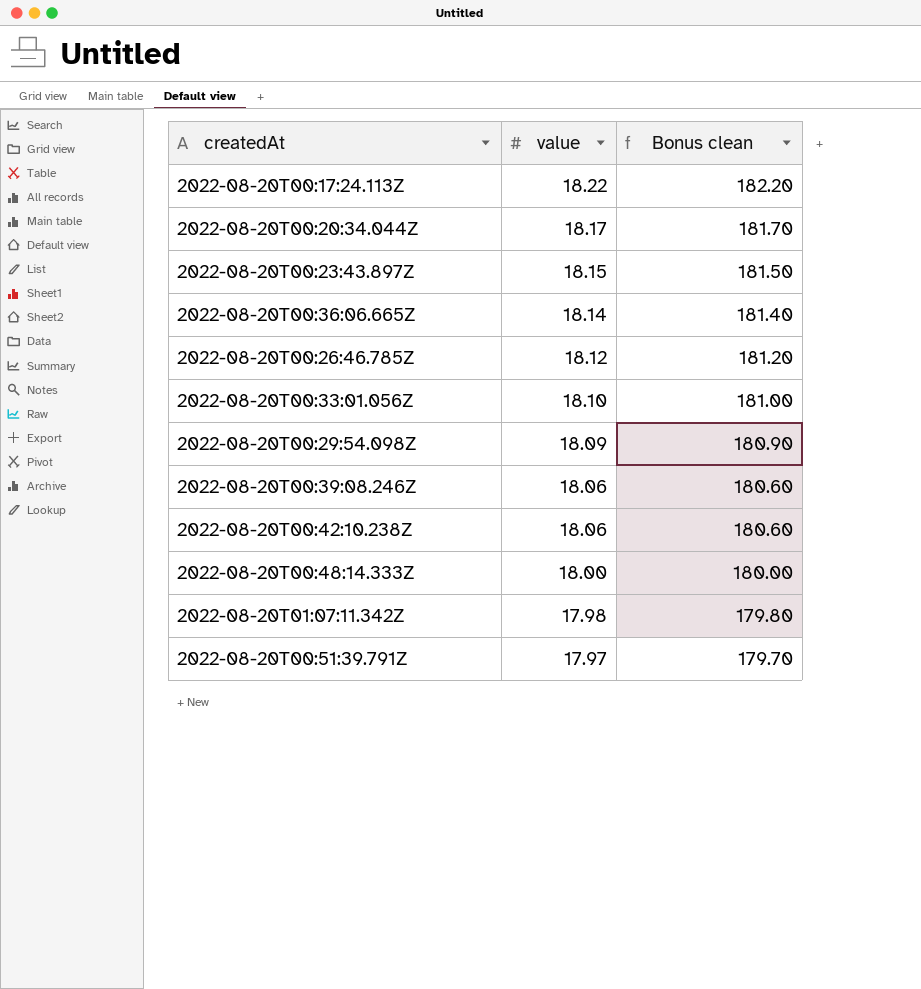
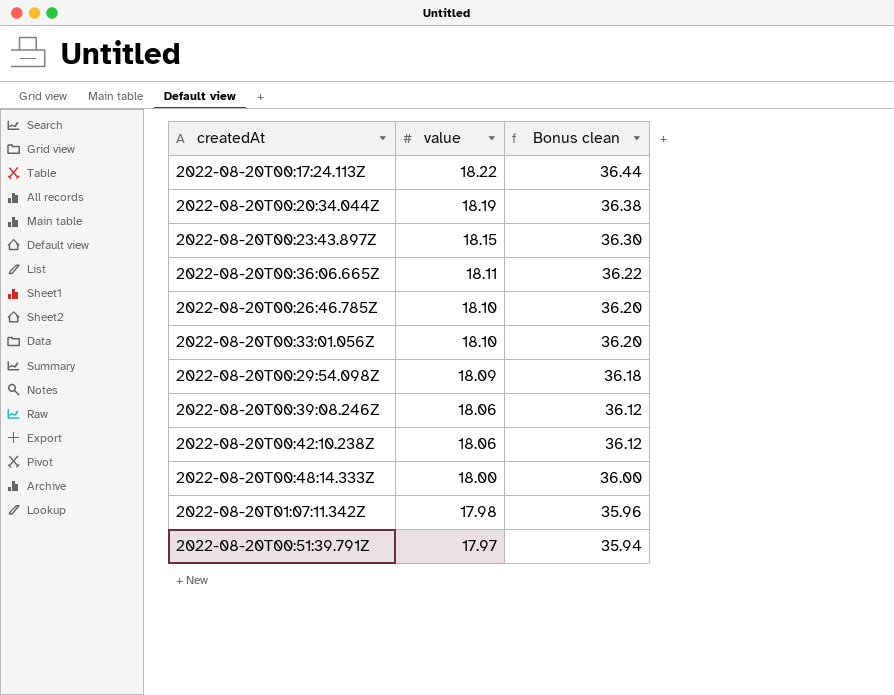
column Bonus clean | formula: [value] * 10 -> [value] * 2
2022-08-20T00:20:34.044Z | value: 18.17 -> 18.19
2022-08-20T00:36:06.665Z | value: 18.14 -> 18.11
2022-08-20T00:26:46.785Z | value: 18.12 -> 18.10

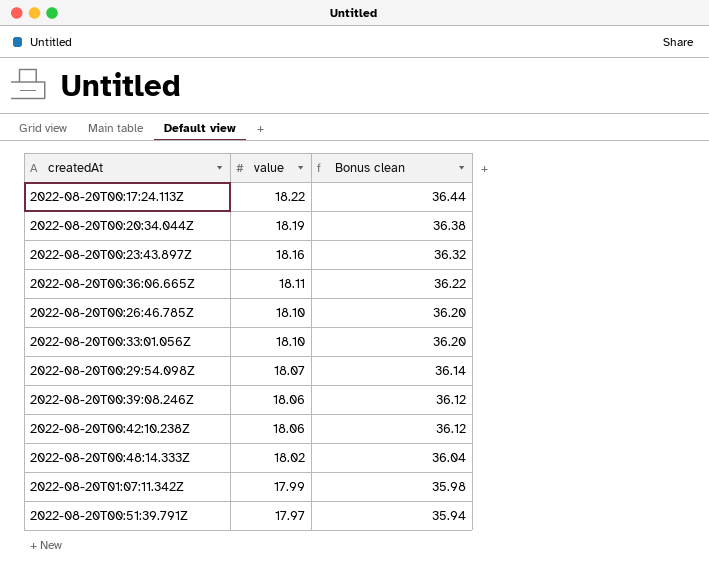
2022-08-20T00:23:43.897Z | value: 18.15 -> 18.16
2022-08-20T00:23:43.897Z | Bonus clean: 36.30 -> 36.32
2022-08-20T00:29:54.098Z | value: 18.09 -> 18.07
2022-08-20T00:29:54.098Z | Bonus clean: 36.18 -> 36.14
2022-08-20T00:48:14.333Z | value: 18.00 -> 18.02
2022-08-20T00:48:14.333Z | Bonus clean: 36.00 -> 36.04
2022-08-20T01:07:11.342Z | value: 17.98 -> 17.99
2022-08-20T01:07:11.342Z | Bonus clean: 35.96 -> 35.98

